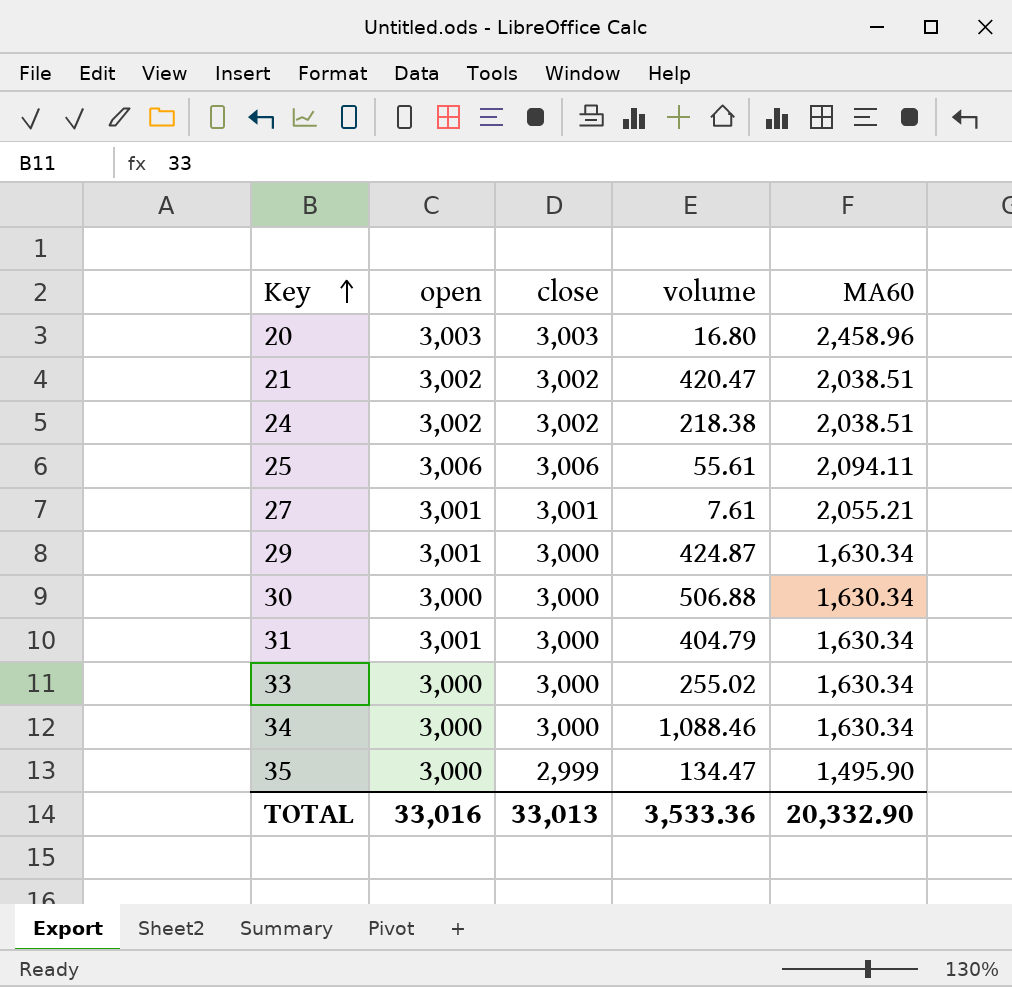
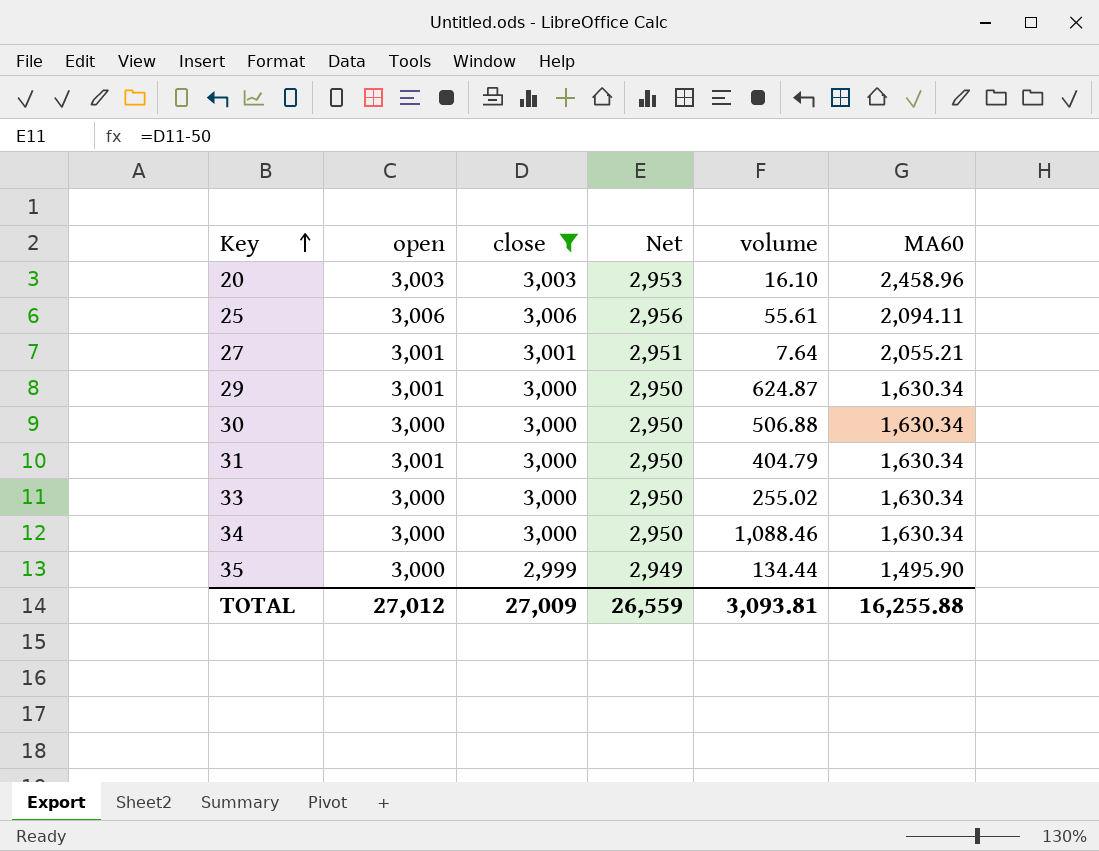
filter: none -> close != 3,002
column Net | formula: none -> [close] - 50
20 | volume: 16.80 -> 16.10
27 | volume: 7.61 -> 7.64
29 | volume: 424.87 -> 624.87
35 | volume: 134.47 -> 134.44
TOTAL | open: 33,016 -> 27,012
TOTAL | close: 33,013 -> 27,009
TOTAL | volume: 3,533.36 -> 3,093.81
TOTAL | MA60: 20,332.90 -> 16,255.88

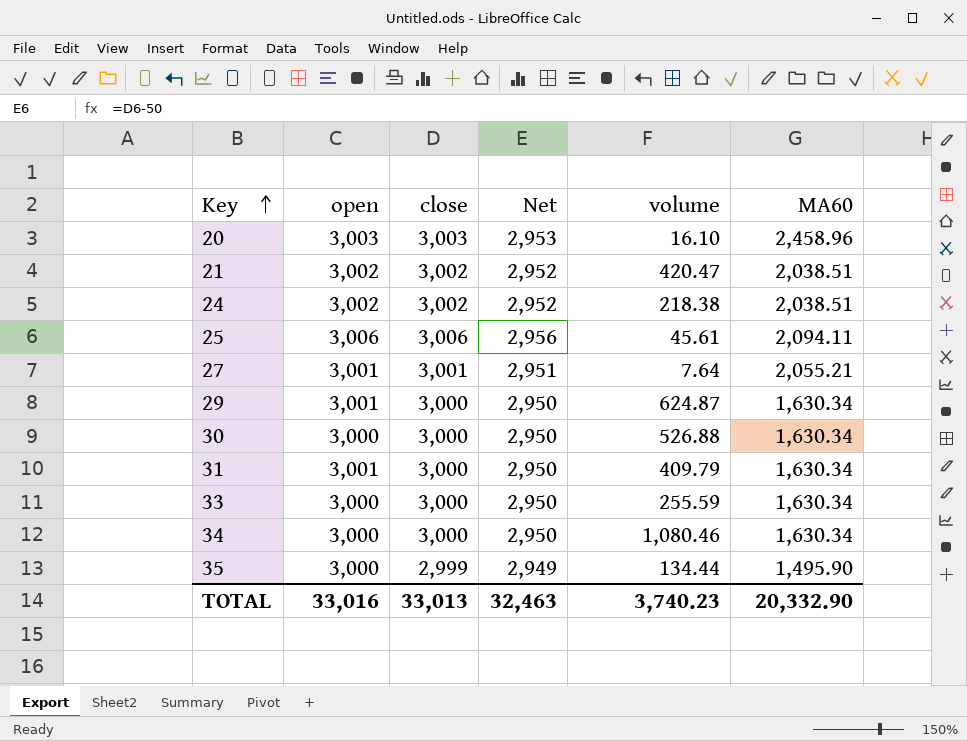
filter: close != 3,002 -> none
25 | volume: 55.61 -> 45.61
30 | volume: 506.88 -> 526.88
31 | volume: 404.79 -> 409.79
33 | volume: 255.02 -> 255.59
34 | volume: 1,088.46 -> 1,080.46
TOTAL | open: 27,012 -> 33,016
TOTAL | close: 27,009 -> 33,013
TOTAL | Net: 26,559 -> 32,463
TOTAL | volume: 3,093.81 -> 3,740.23
TOTAL | MA60: 16,255.88 -> 20,332.90

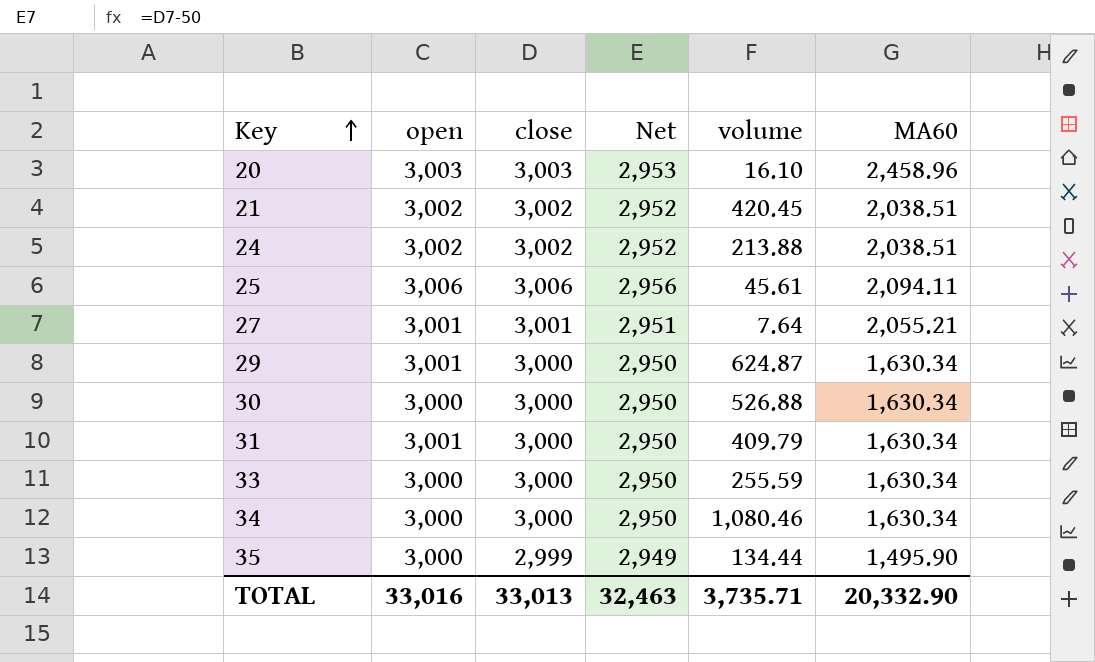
21 | volume: 420.47 -> 420.45
24 | volume: 218.38 -> 213.88
TOTAL | volume: 3,740.23 -> 3,735.71

